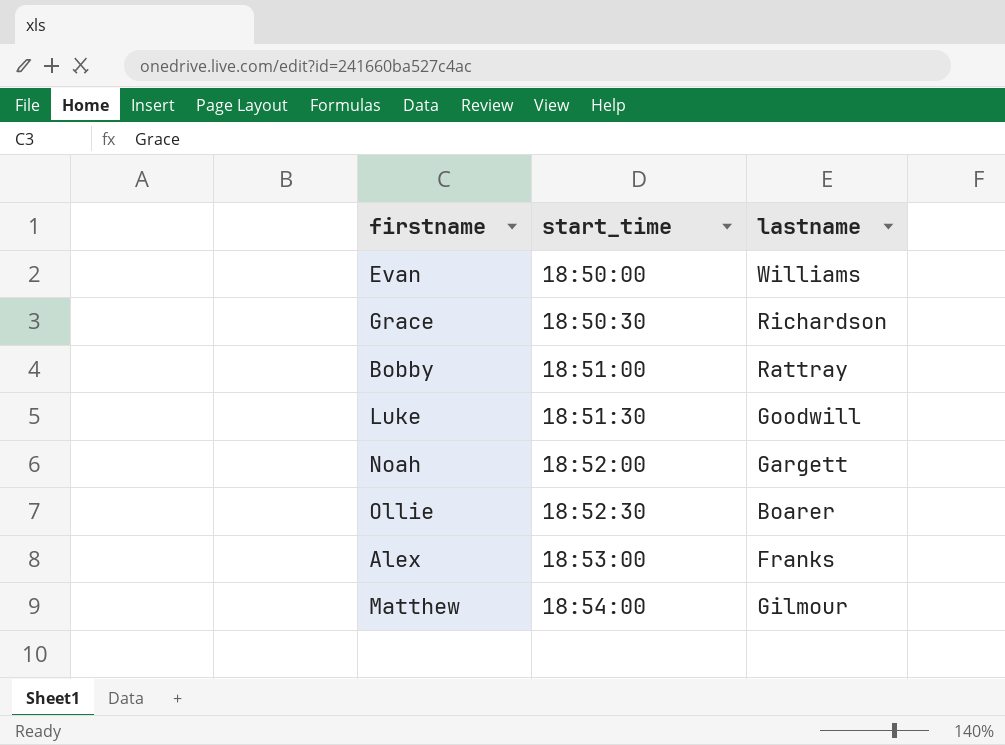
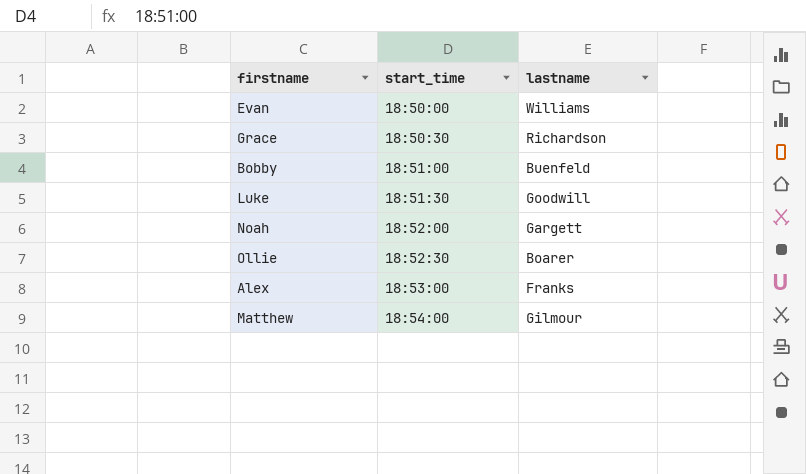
Bobby | lastname: Rattray -> Buenfeld

